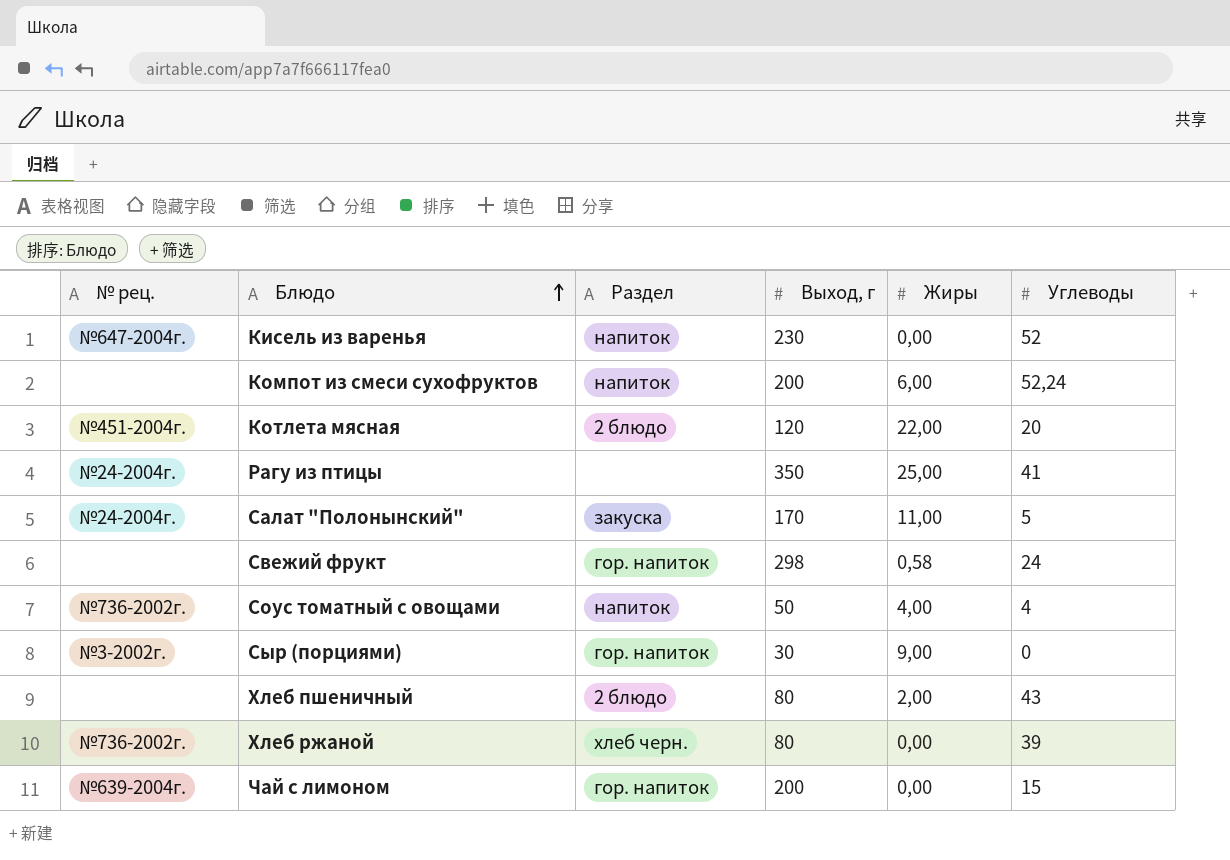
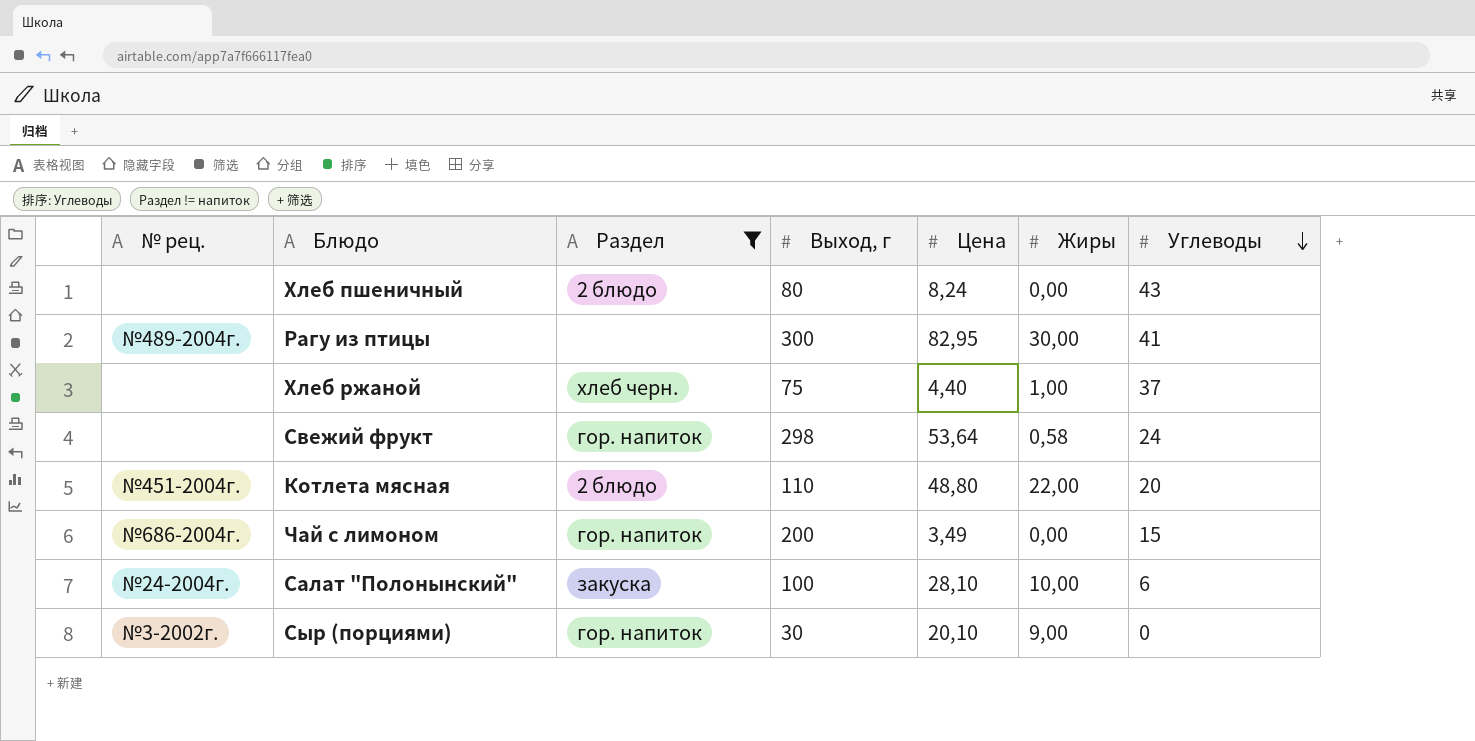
filter: none -> Раздел != напиток
row order: Блюдо ascending -> Углеводы descending
column Цена | position: none -> 5
Хлеб пшеничный | Жиры: 2,00 -> 0,00
Рагу из птицы | № рец.: №24-2004г. -> №489-2004г.
Рагу из птицы | Выход, г: 350 -> 300
Рагу из птицы | Жиры: 25,00 -> 30,00
Хлеб ржаной | № рец.: №736-2002г. -> none
Хлеб ржаной | Выход, г: 80 -> 75
Хлеб ржаной | Жиры: 0,00 -> 1,00
Хлеб ржаной | Углеводы: 39 -> 37
Котлета мясная | Выход, г: 120 -> 110
Чай с лимоном | № рец.: №639-2004г. -> №686-2004г.
Салат "Полонынский" | Выход, г: 170 -> 100
Салат "Полонынский" | Жиры: 11,00 -> 10,00
Салат "Полонынский" | Углеводы: 5 -> 6

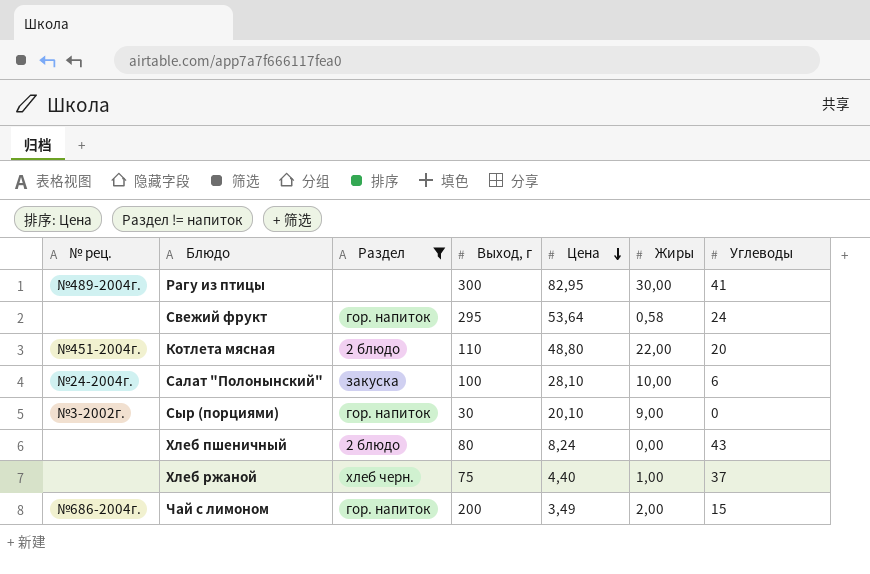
row order: Углеводы descending -> Цена descending
Свежий фрукт | Выход, г: 298 -> 295
Чай с лимоном | Жиры: 0,00 -> 2,00

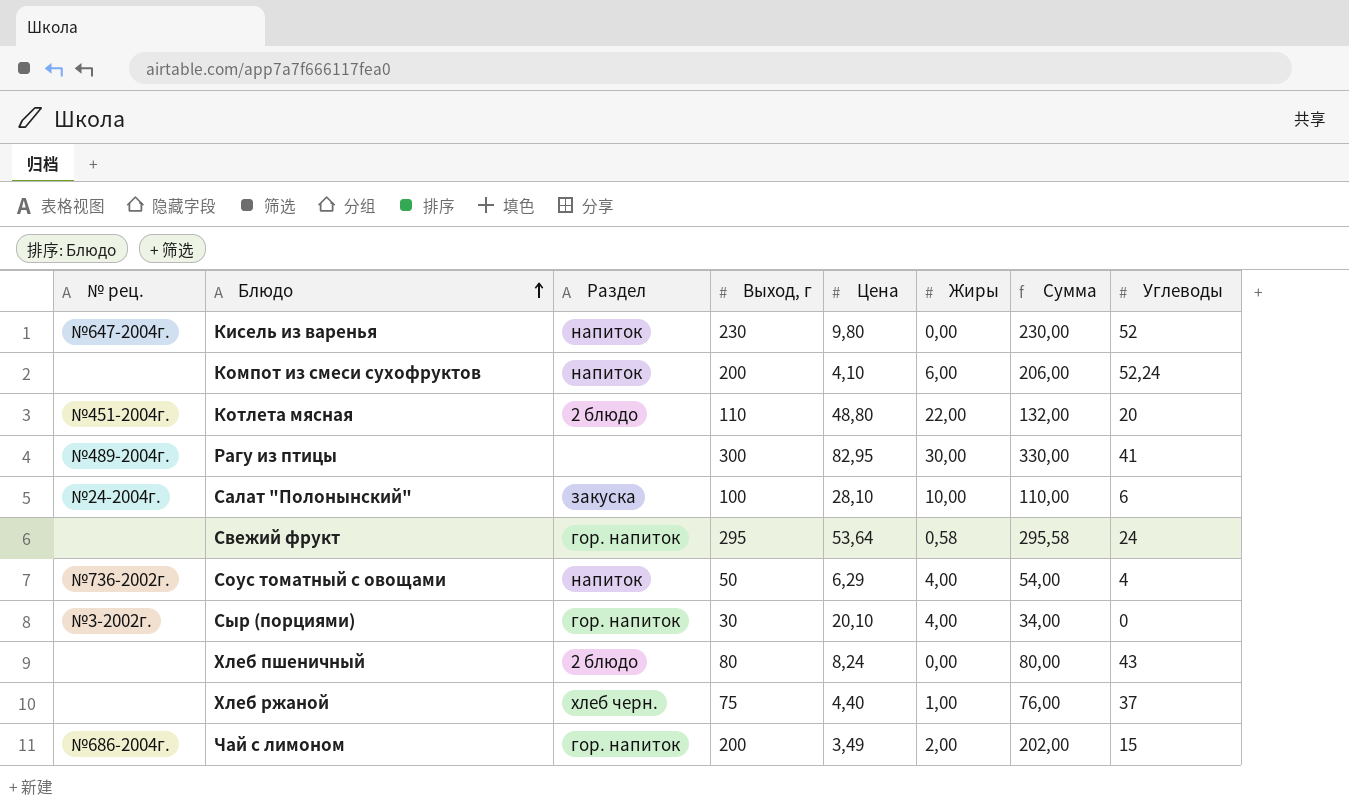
filter: Раздел != напиток -> none
row order: Цена descending -> Блюдо ascending
column Сумма | formula: none -> [Выход, г] + [Жиры]
Сыр (порциями) | Жиры: 9,00 -> 4,00

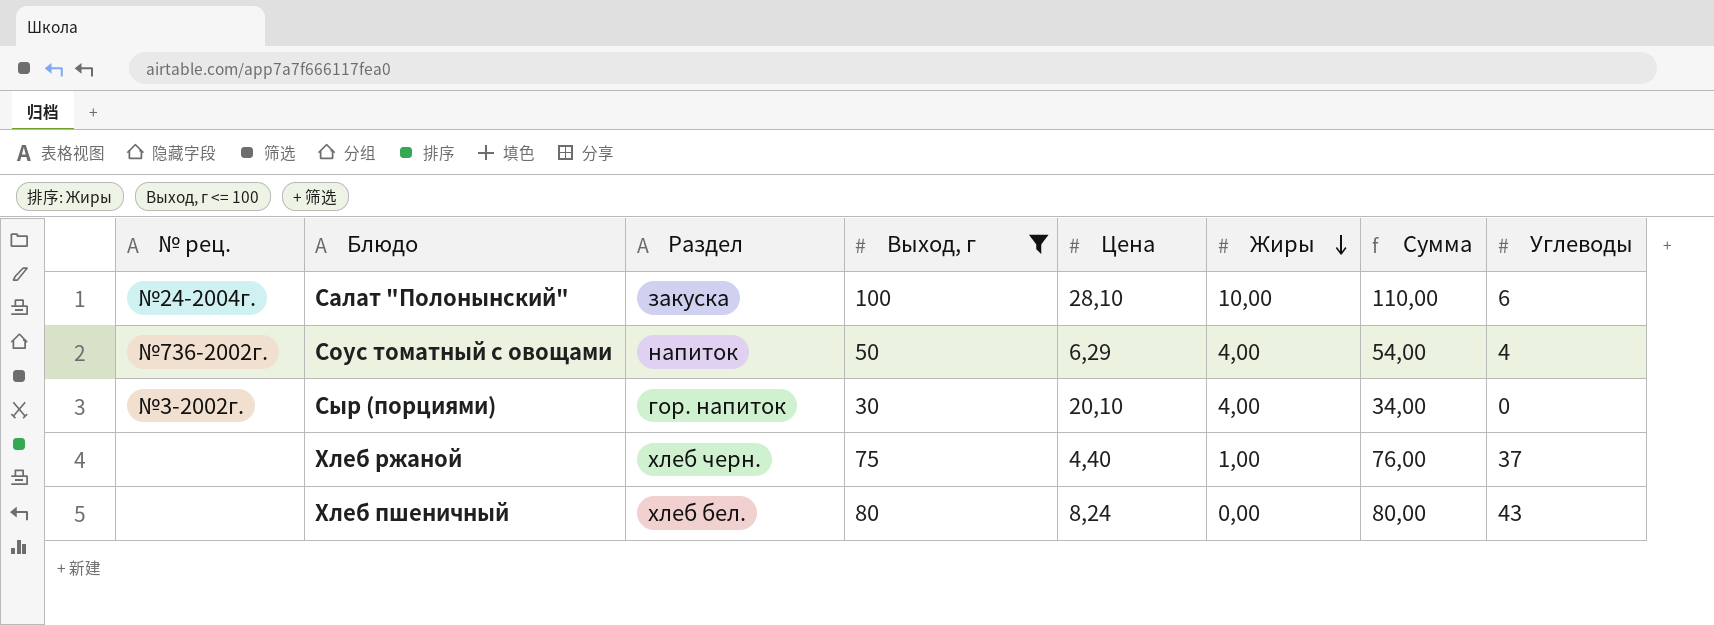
filter: none -> Выход, г <= 100
row order: Блюдо ascending -> Жиры descending
Хлеб пшеничный | Раздел: 2 блюдо -> хлеб бел.

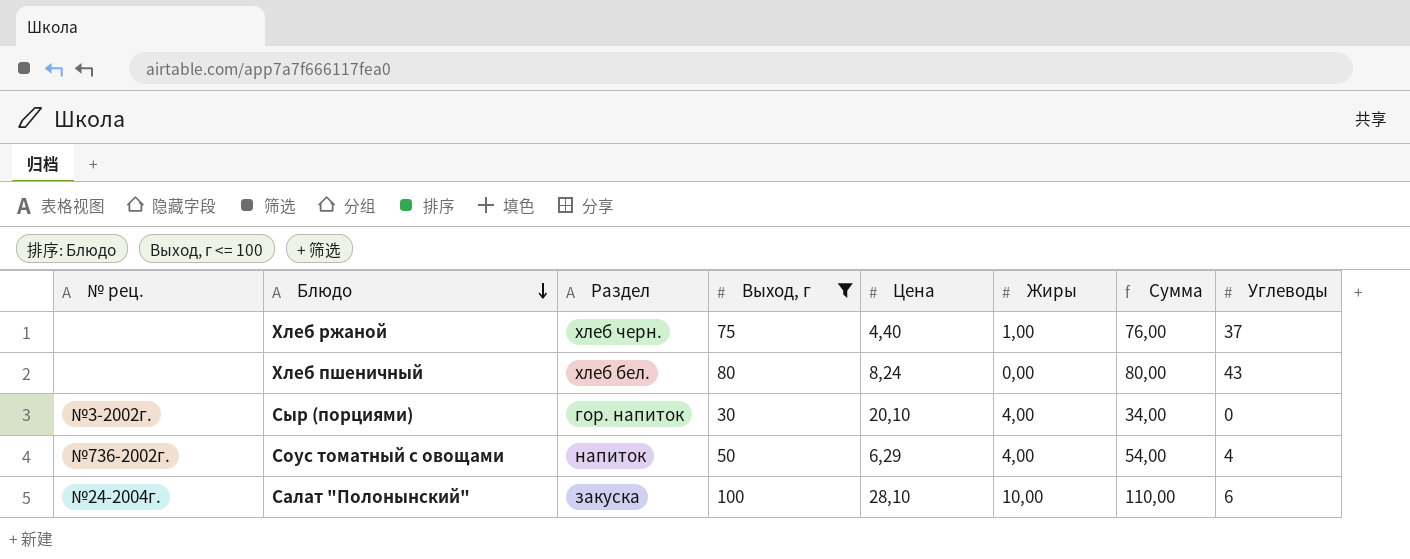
row order: Жиры descending -> Блюдо descending

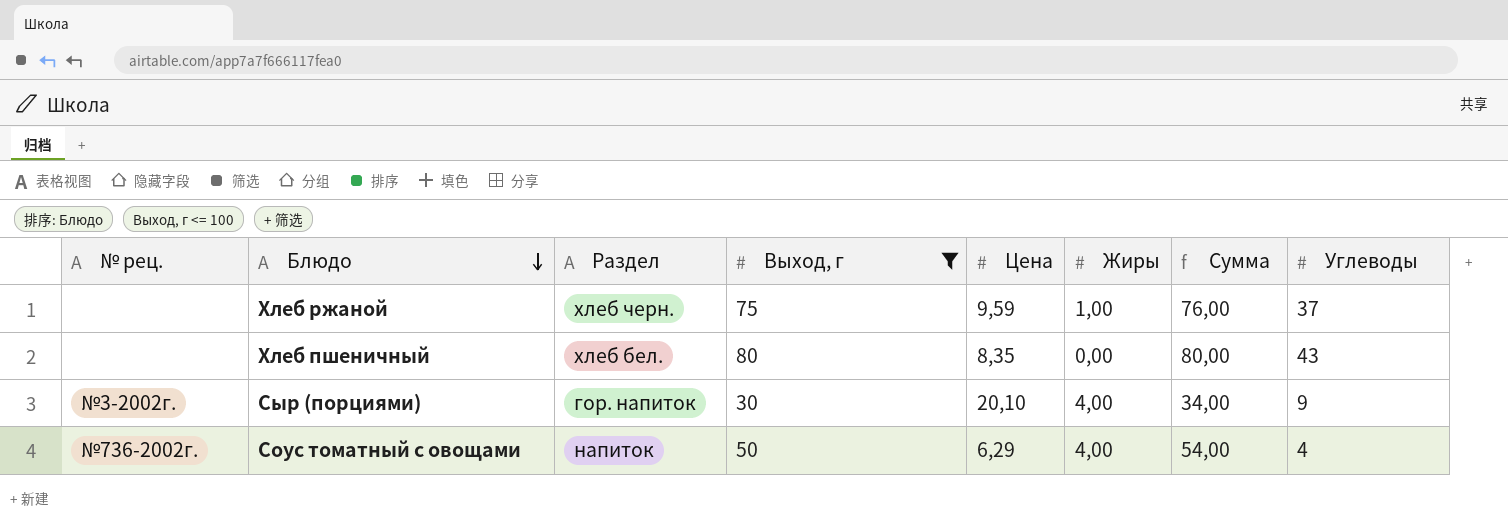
row Салат "Полонынский": №24-2004г. | закуска | 100 | 28,10 | 10,00 | 110,00 | 6 -> none
Хлеб ржаной | Цена: 4,40 -> 9,59
Хлеб пшеничный | Цена: 8,24 -> 8,35
Сыр (порциями) | Углеводы: 0 -> 9

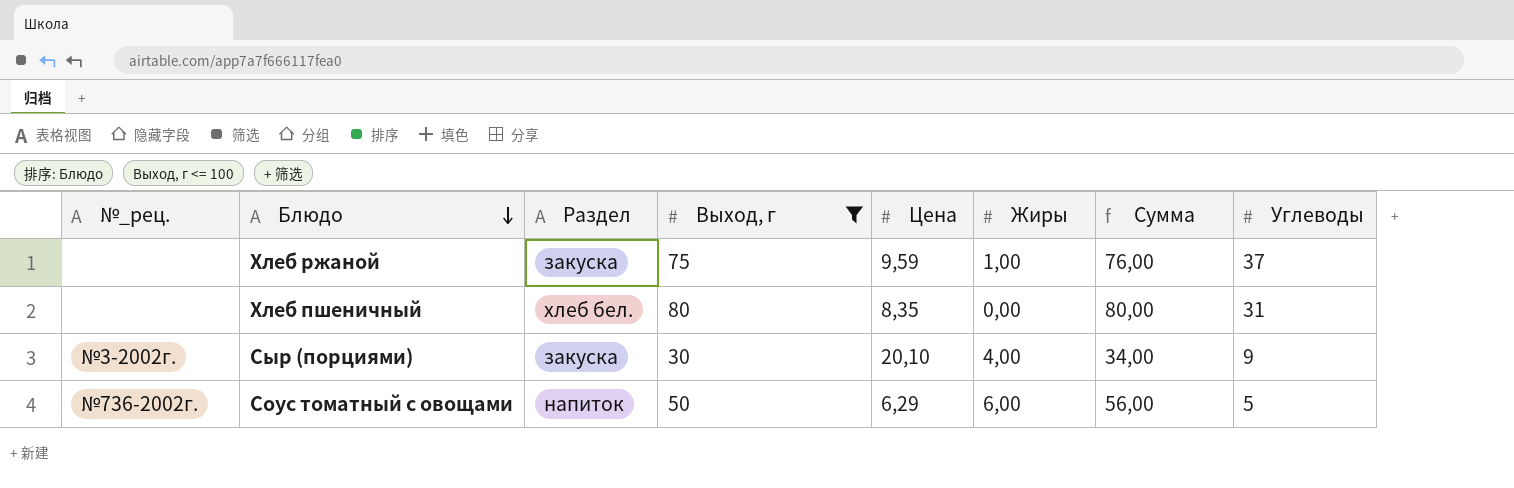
column name: № рец. -> №_рец.
Хлеб ржаной | Раздел: хлеб черн. -> закуска
Хлеб пшеничный | Углеводы: 43 -> 31
Сыр (порциями) | Раздел: гор. напиток -> закуска
Соус томатный с овощами | Жиры: 4,00 -> 6,00
Соус томатный с овощами | Сумма: 54,00 -> 56,00
Соус томатный с овощами | Углеводы: 4 -> 5

